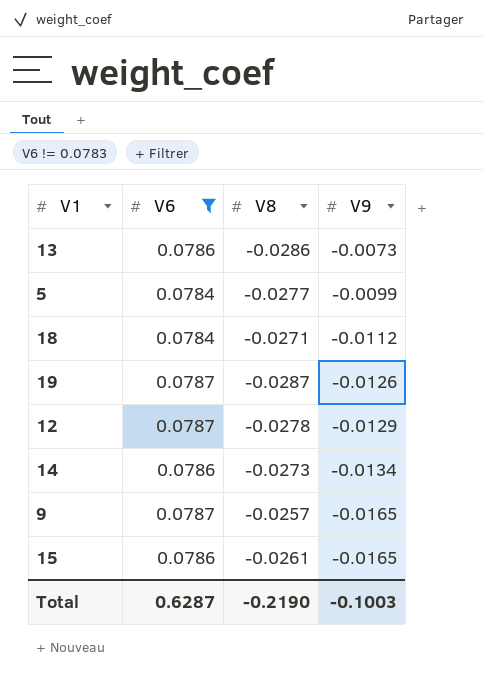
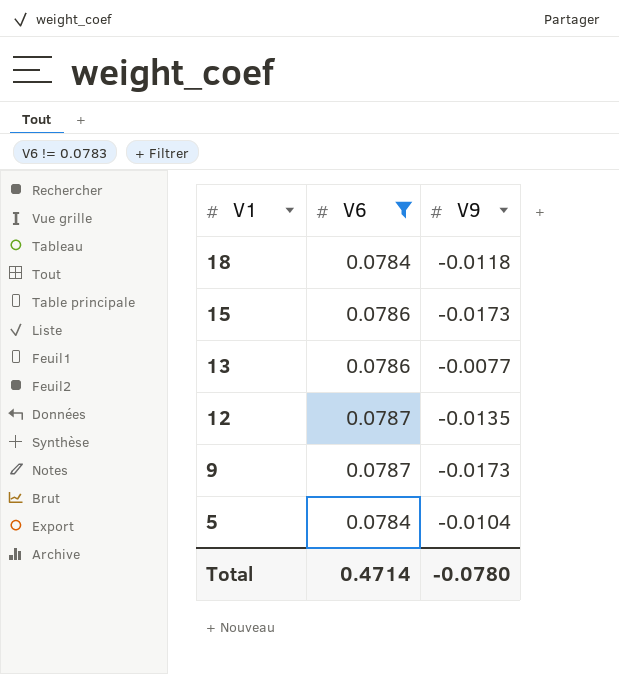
row order: V9 descending -> V1 descending
column V8 | position: 3 -> none
row 19: 0.0787 | -0.0287 | -0.0126 -> none
row 14: 0.0786 | -0.0273 | -0.0134 -> none
18 | V9: -0.0112 -> -0.0118
15 | V9: -0.0165 -> -0.0173
13 | V9: -0.0073 -> -0.0077
12 | V9: -0.0129 -> -0.0135
9 | V9: -0.0165 -> -0.0173
5 | V9: -0.0099 -> -0.0104
Total | V6: 0.6287 -> 0.4714
Total | V9: -0.1003 -> -0.0780

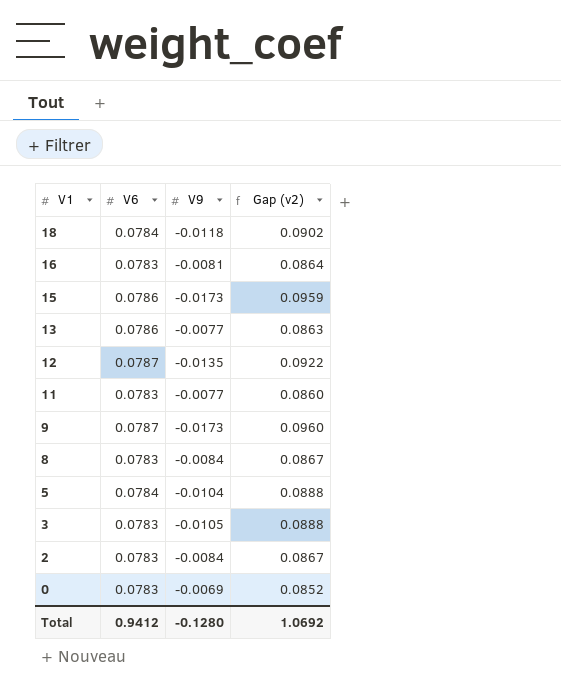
filter: V6 != 0.0783 -> none
column Gap (v2) | formula: none -> [V6] - [V9]
Total | V6: 0.4714 -> 0.9412
Total | V9: -0.0780 -> -0.1280

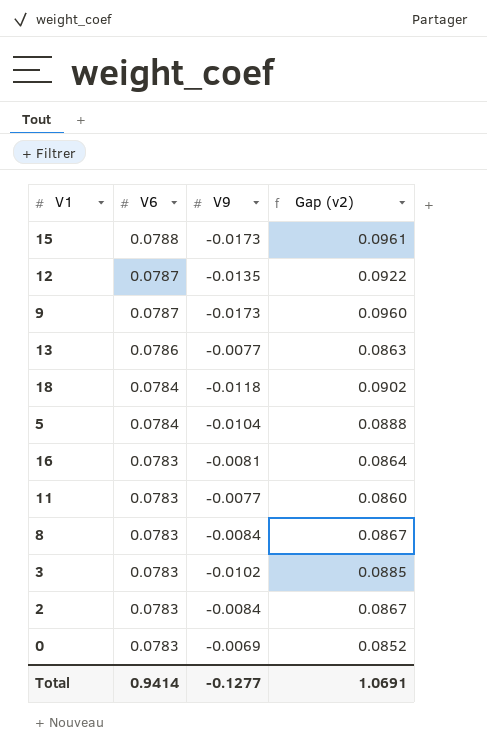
row order: V1 descending -> V6 descending
15 | V6: 0.0786 -> 0.0788
15 | Gap (v2): 0.0959 -> 0.0961
3 | V9: -0.0105 -> -0.0102
3 | Gap (v2): 0.0888 -> 0.0885
Total | V6: 0.9412 -> 0.9414
Total | V9: -0.1280 -> -0.1277
Total | Gap (v2): 1.0692 -> 1.0691

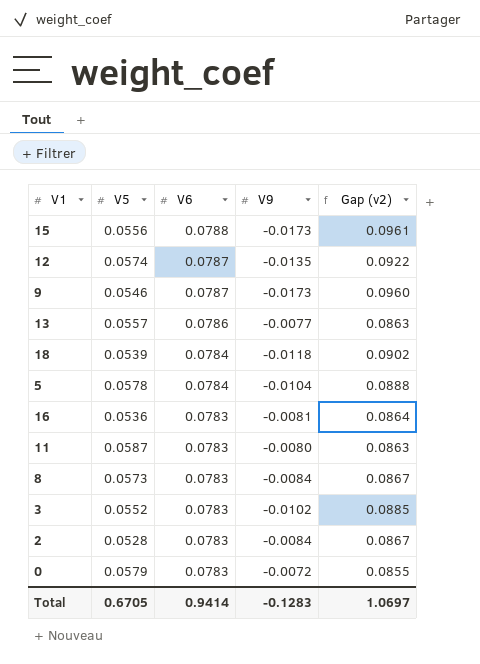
column V5 | position: none -> 2
11 | V9: -0.0077 -> -0.0080
11 | Gap (v2): 0.0860 -> 0.0863
0 | V9: -0.0069 -> -0.0072
0 | Gap (v2): 0.0852 -> 0.0855
Total | V9: -0.1277 -> -0.1283
Total | Gap (v2): 1.0691 -> 1.0697

